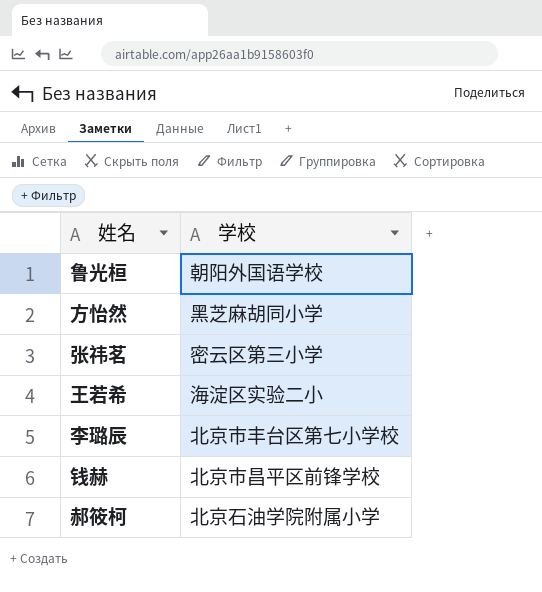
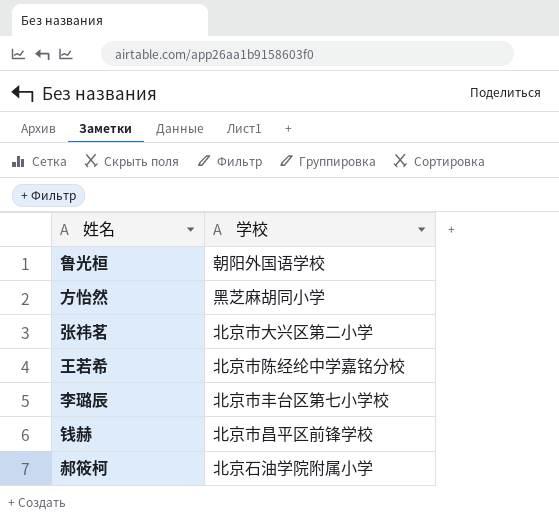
张祎茗 | 学校: 密云区第三小学 -> 北京市大兴区第二小学
王若希 | 学校: 海淀区实验二小 -> 北京市陈经纶中学嘉铭分校

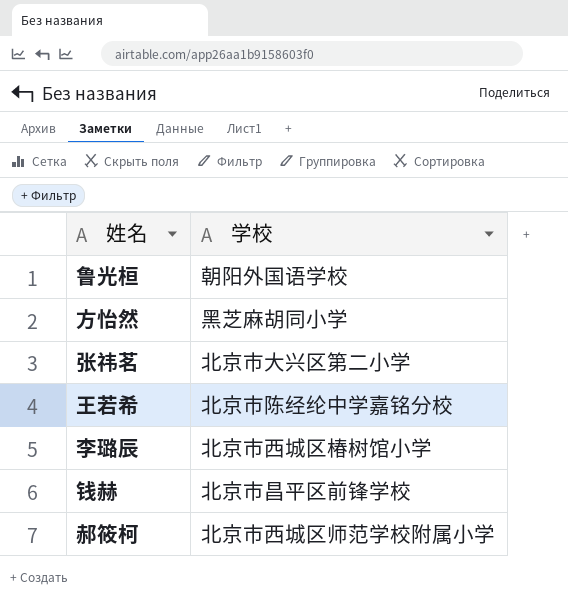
李璐辰 | 学校: 北京市丰台区第七小学校 -> 北京市西城区椿树馆小学
郝筱柯 | 学校: 北京石油学院附属小学 -> 北京市西城区师范学校附属小学

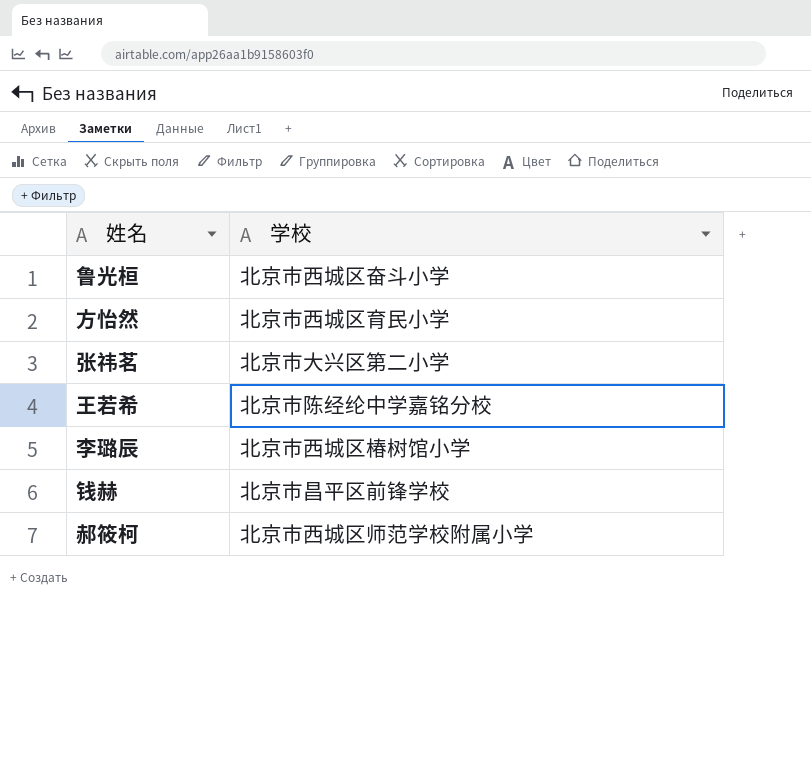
鲁光桓 | 学校: 朝阳外国语学校 -> 北京市西城区奋斗小学
方怡然 | 学校: 黑芝麻胡同小学 -> 北京市西城区育民小学

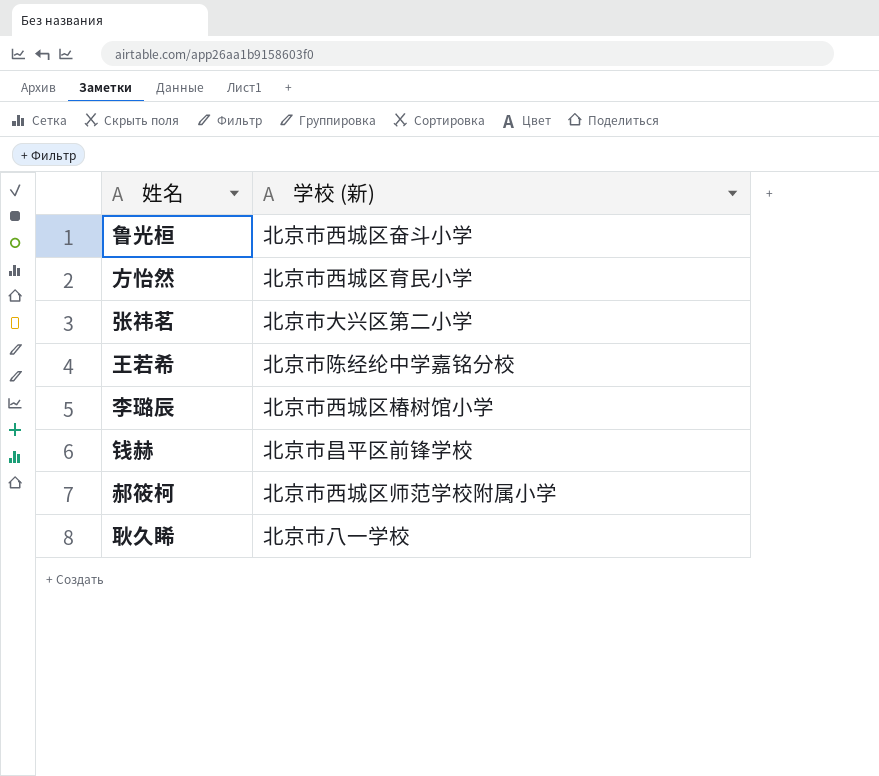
column name: 学校 -> 学校 (新)
row 耿久睎: none -> 北京市八一学校

